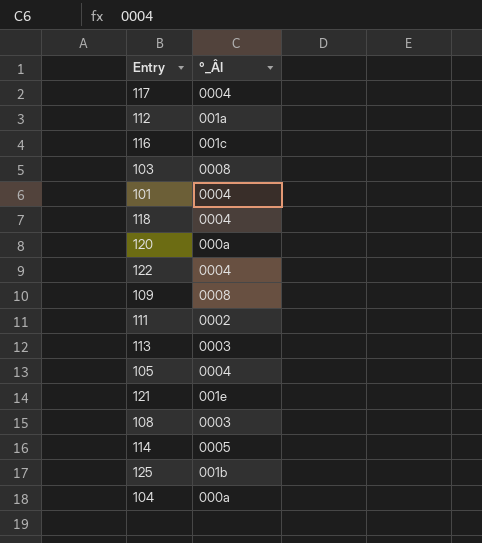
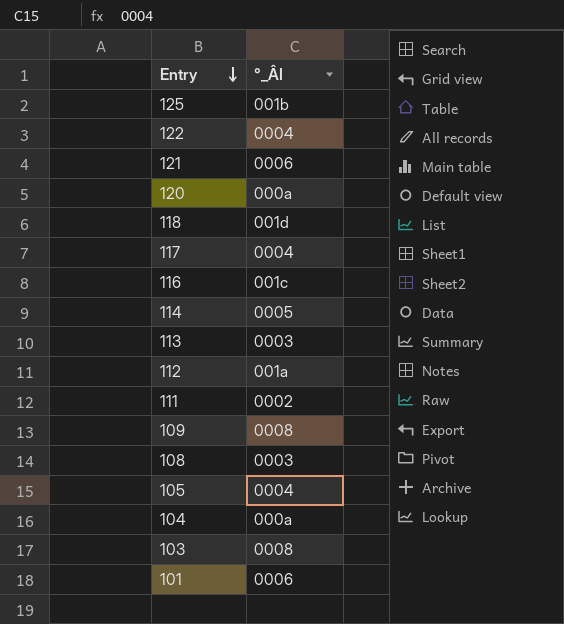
row order: none -> Entry descending
121 | °_ÂI: 001e -> 0006
118 | °_ÂI: 0004 -> 001d
101 | °_ÂI: 0004 -> 0006

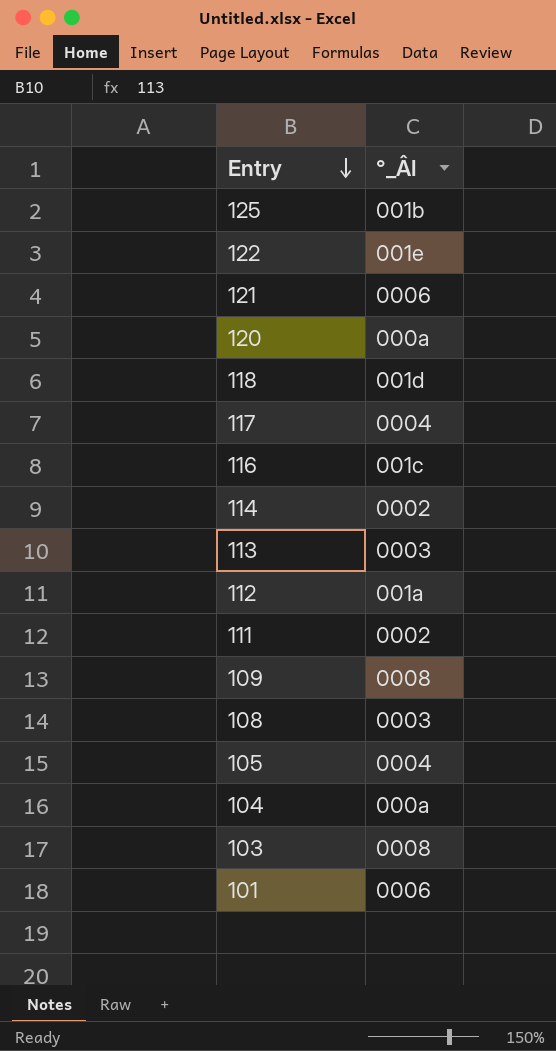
122 | °_ÂI: 0004 -> 001e
114 | °_ÂI: 0005 -> 0002

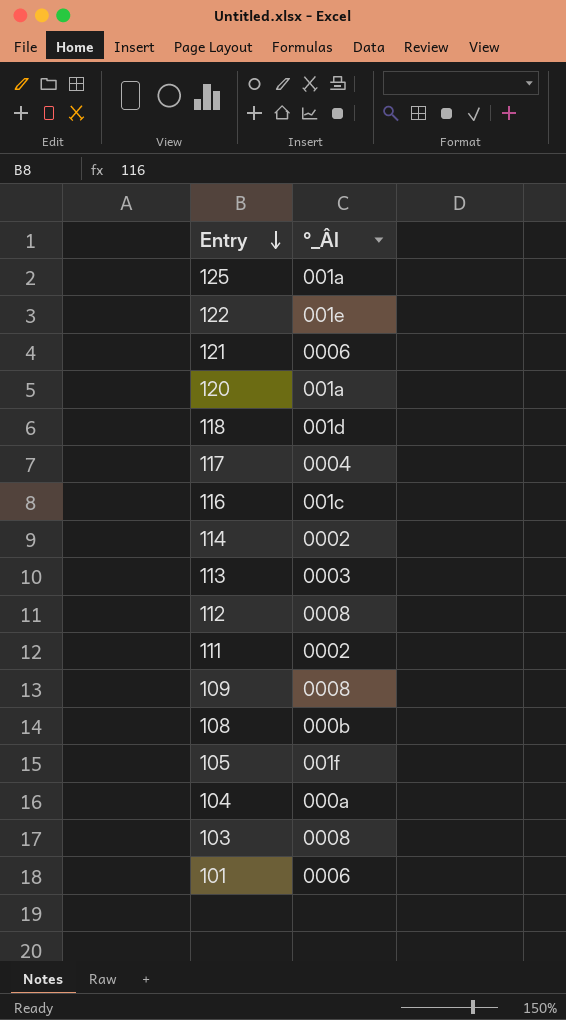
125 | °_ÂI: 001b -> 001a
120 | °_ÂI: 000a -> 001a
112 | °_ÂI: 001a -> 0008
108 | °_ÂI: 0003 -> 000b
105 | °_ÂI: 0004 -> 001f

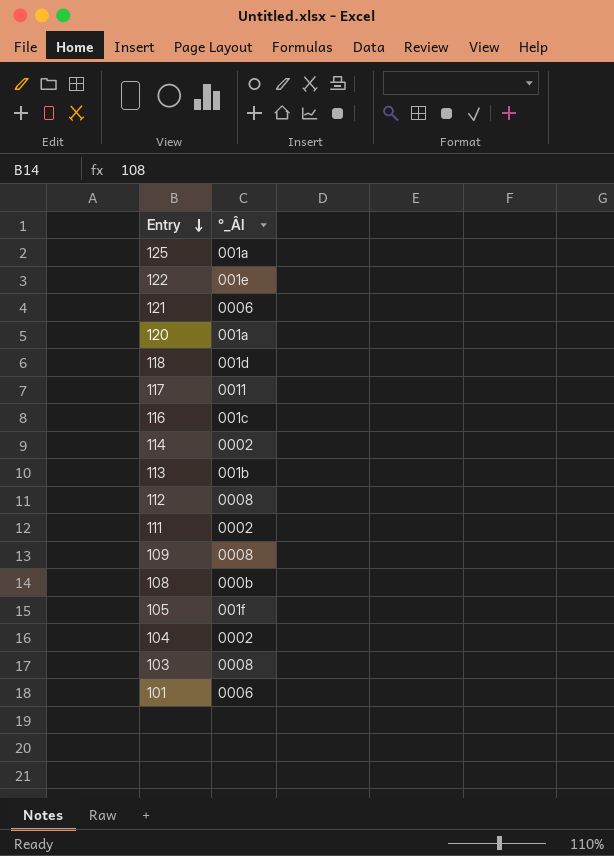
117 | °_ÂI: 0004 -> 0011
113 | °_ÂI: 0003 -> 001b
104 | °_ÂI: 000a -> 0002

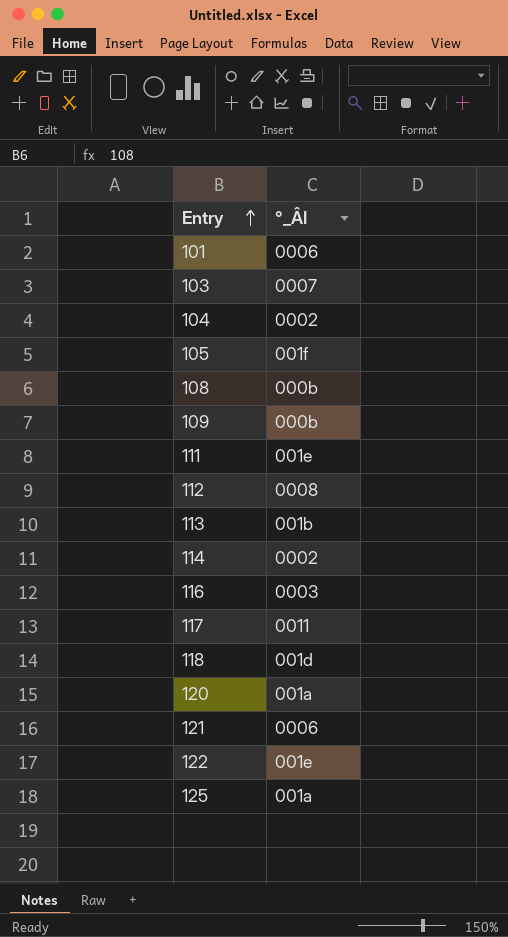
row order: Entry descending -> Entry ascending
103 | °_ÂI: 0008 -> 0007
109 | °_ÂI: 0008 -> 000b
111 | °_ÂI: 0002 -> 001e
116 | °_ÂI: 001c -> 0003

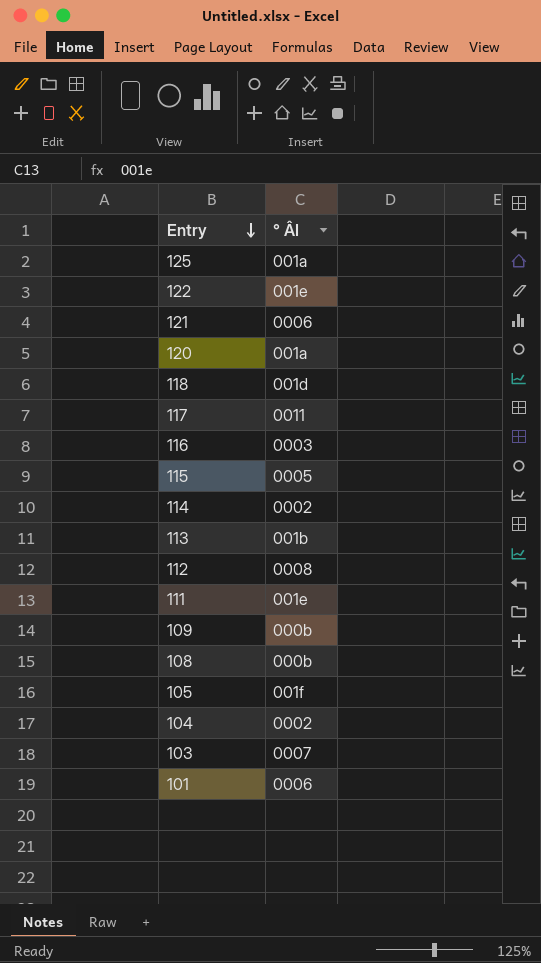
row order: Entry ascending -> Entry descending
column name: °_ÂI -> ° ÂI
row 115: none -> 0005

